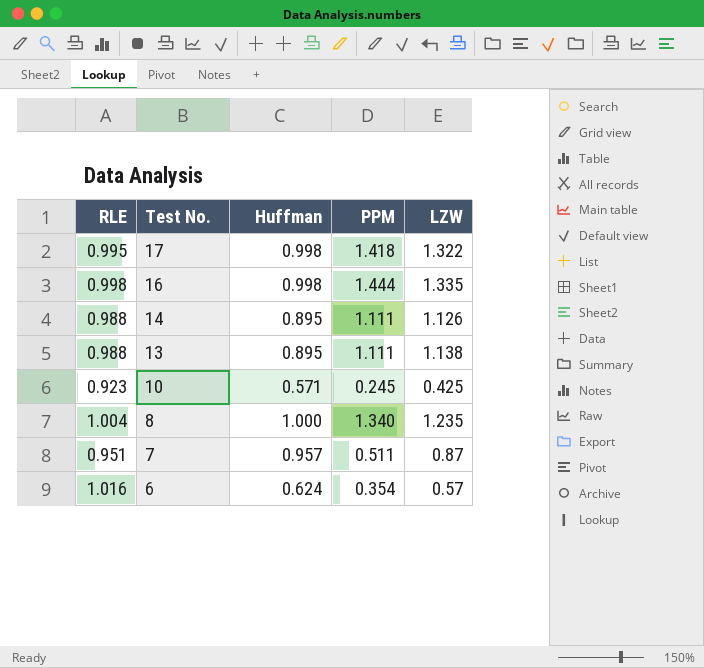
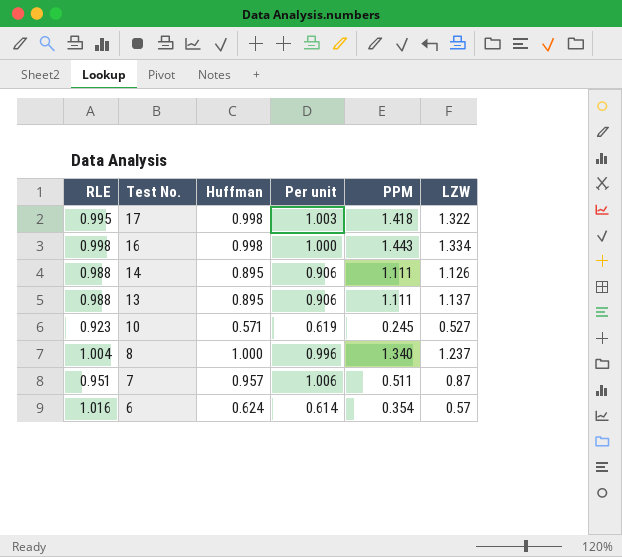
column Per unit | formula: none -> [Huffman] / [RLE]
16 | PPM: 1.444 -> 1.443
16 | LZW: 1.335 -> 1.334
13 | LZW: 1.138 -> 1.137
10 | LZW: 0.425 -> 0.527
8 | LZW: 1.235 -> 1.237

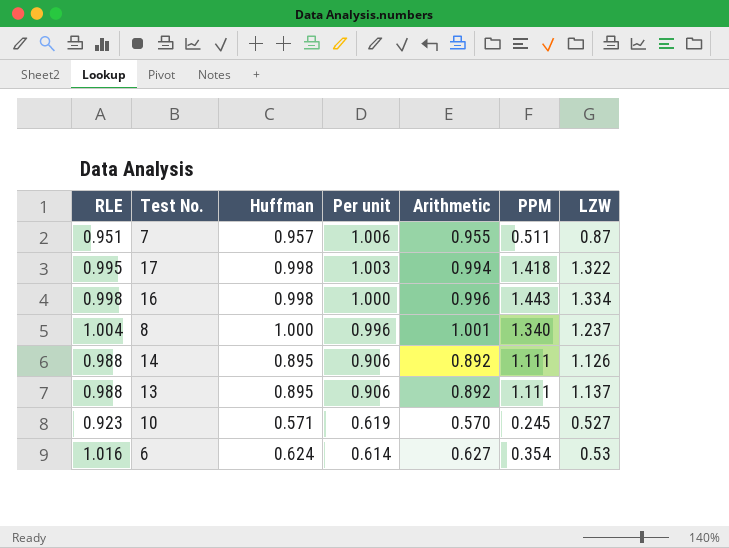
row order: Test No. descending -> Per unit descending
column Arithmetic | position: none -> 5
6 | LZW: 0.57 -> 0.53

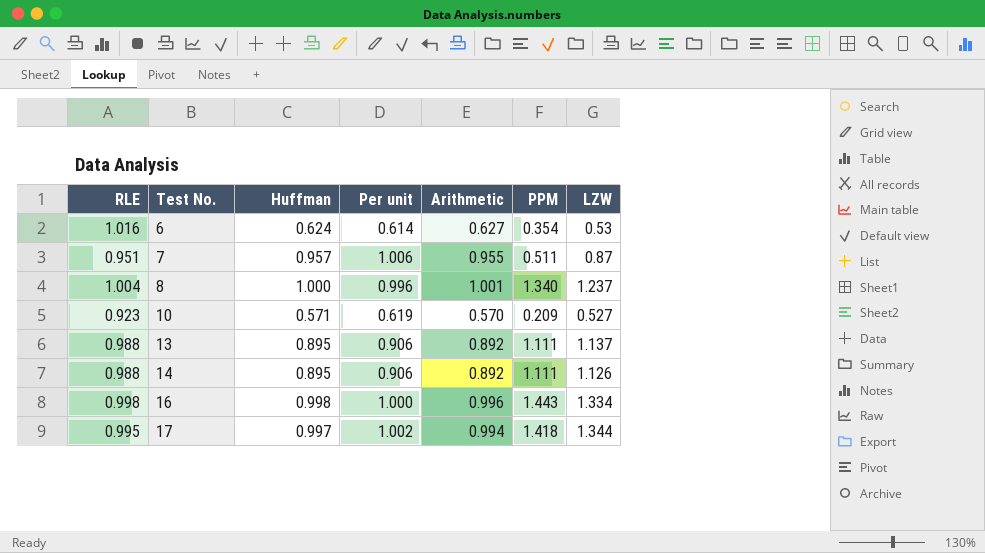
row order: Per unit descending -> Test No. ascending
10 | PPM: 0.245 -> 0.209
17 | Huffman: 0.998 -> 0.997
17 | Per unit: 1.003 -> 1.002
17 | LZW: 1.322 -> 1.344

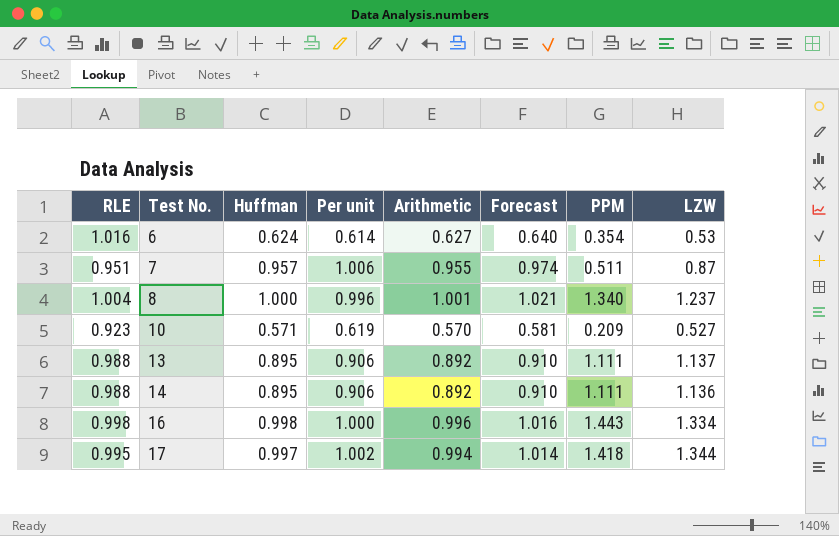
column Forecast | formula: none -> [Arithmetic] * 1.02
14 | LZW: 1.126 -> 1.136

